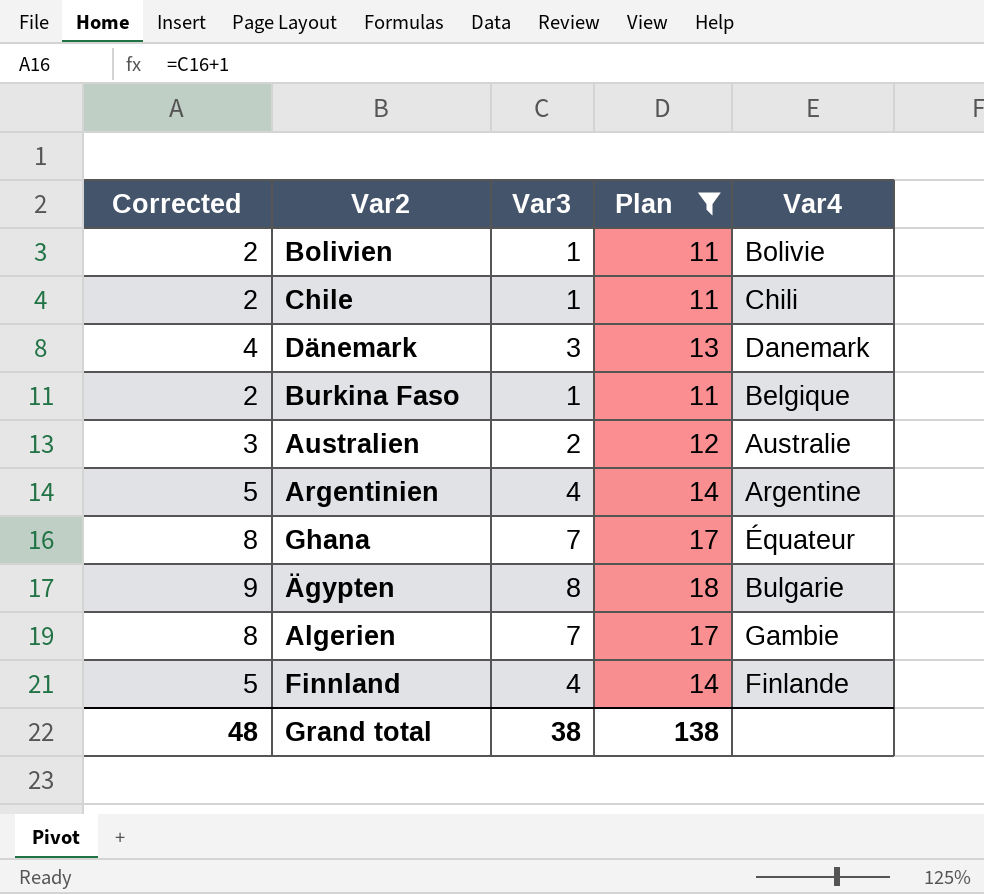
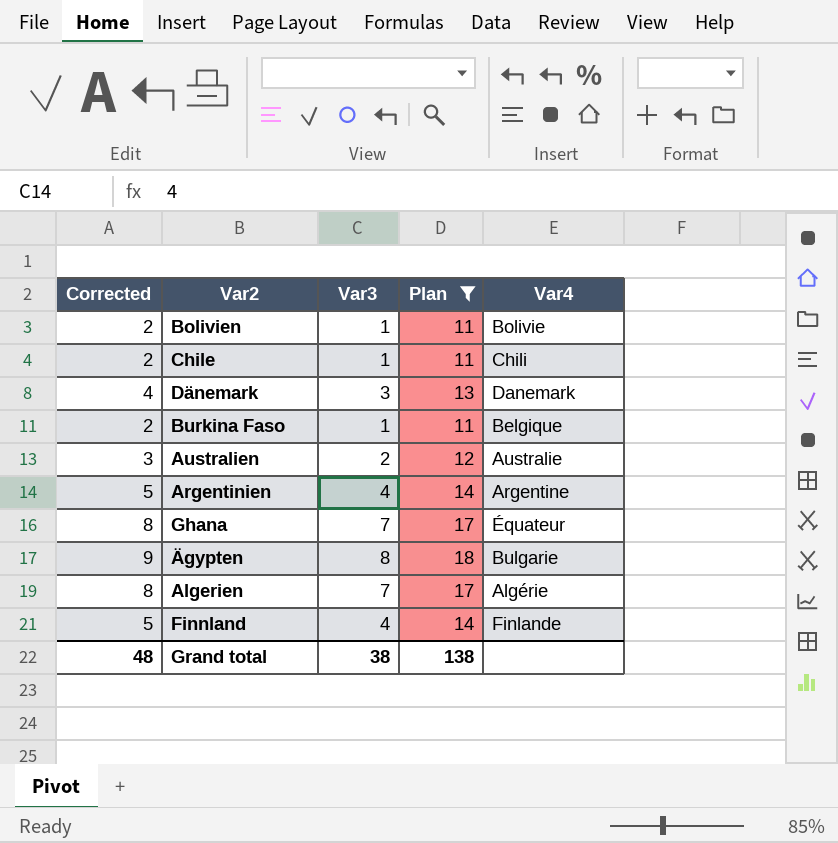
Algerien | Var4: Gambie -> Algérie

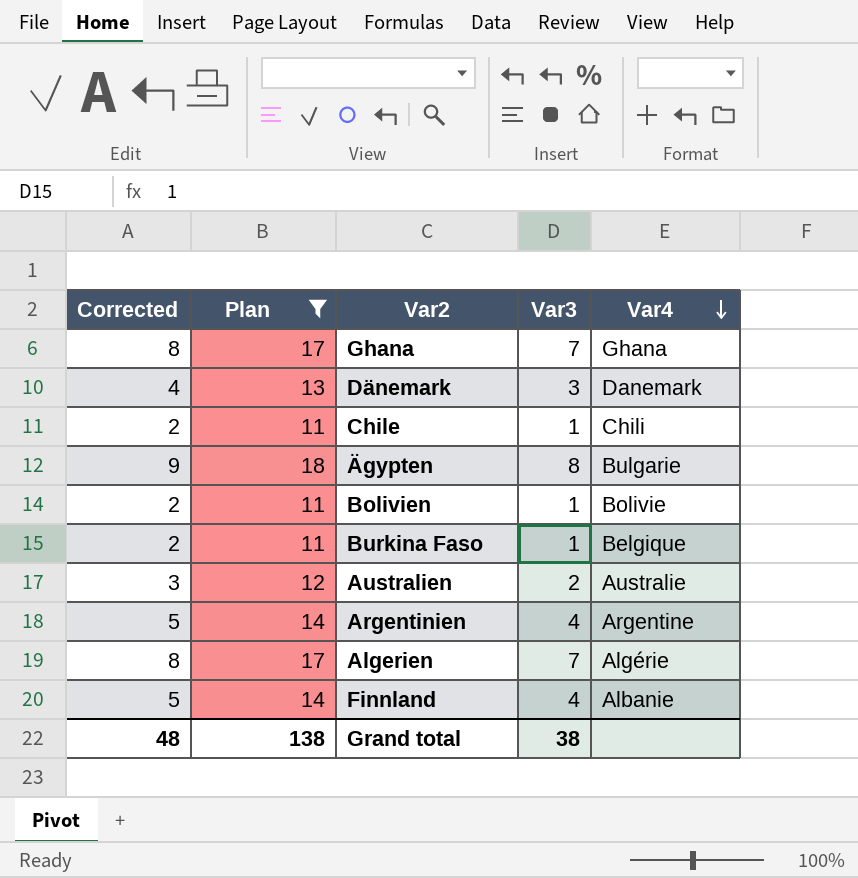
row order: none -> Var4 descending
column Plan | position: 4 -> 2
Ghana | Var4: Équateur -> Ghana
Finnland | Var4: Finlande -> Albanie

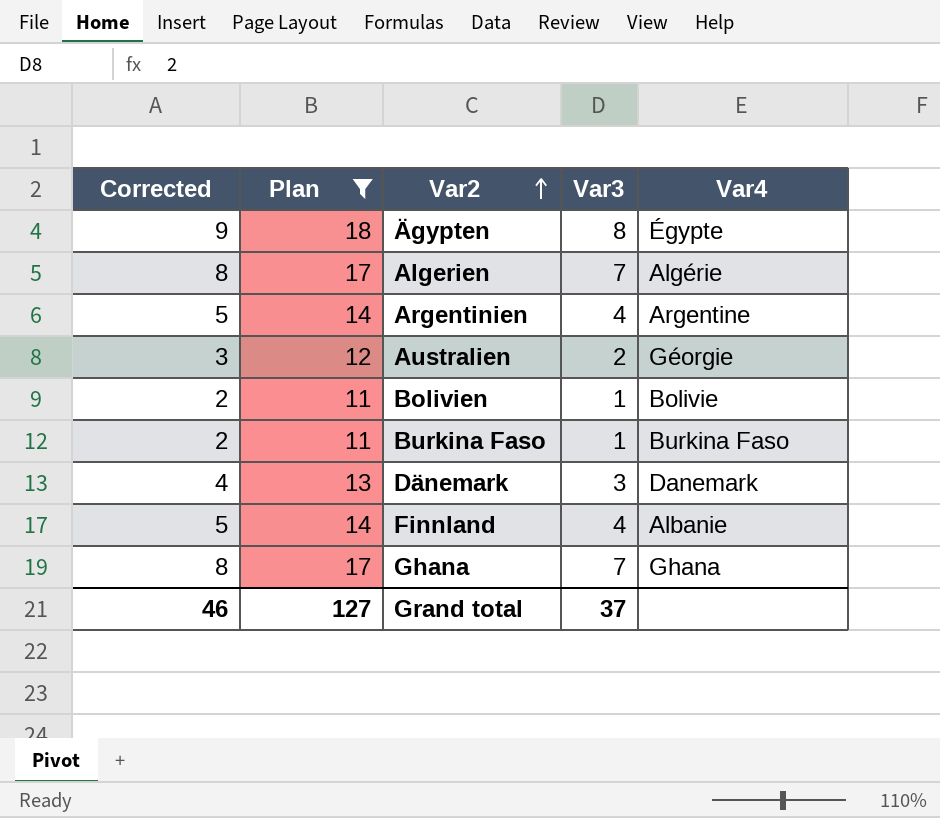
row order: Var4 descending -> Var2 ascending
row Chile: 2 | 11 | 1 | Chili -> none
Ägypten | Var4: Bulgarie -> Égypte
Australien | Var4: Australie -> Géorgie
Burkina Faso | Var4: Belgique -> Burkina Faso
Grand total | Corrected: 48 -> 46
Grand total | Plan: 138 -> 127
Grand total | Var3: 38 -> 37

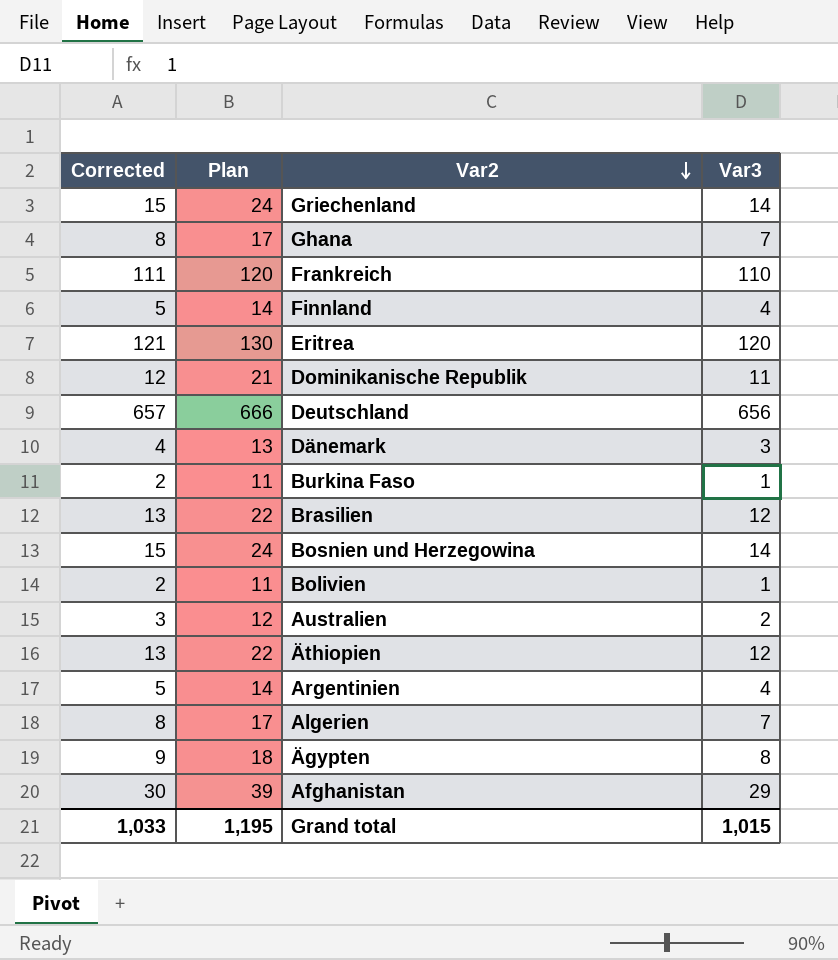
filter: Plan <= 18 -> none
row order: Var2 ascending -> Var2 descending
column Var4 | position: 5 -> none
Grand total | Corrected: 46 -> 1,033
Grand total | Plan: 127 -> 1,195
Grand total | Var3: 37 -> 1,015

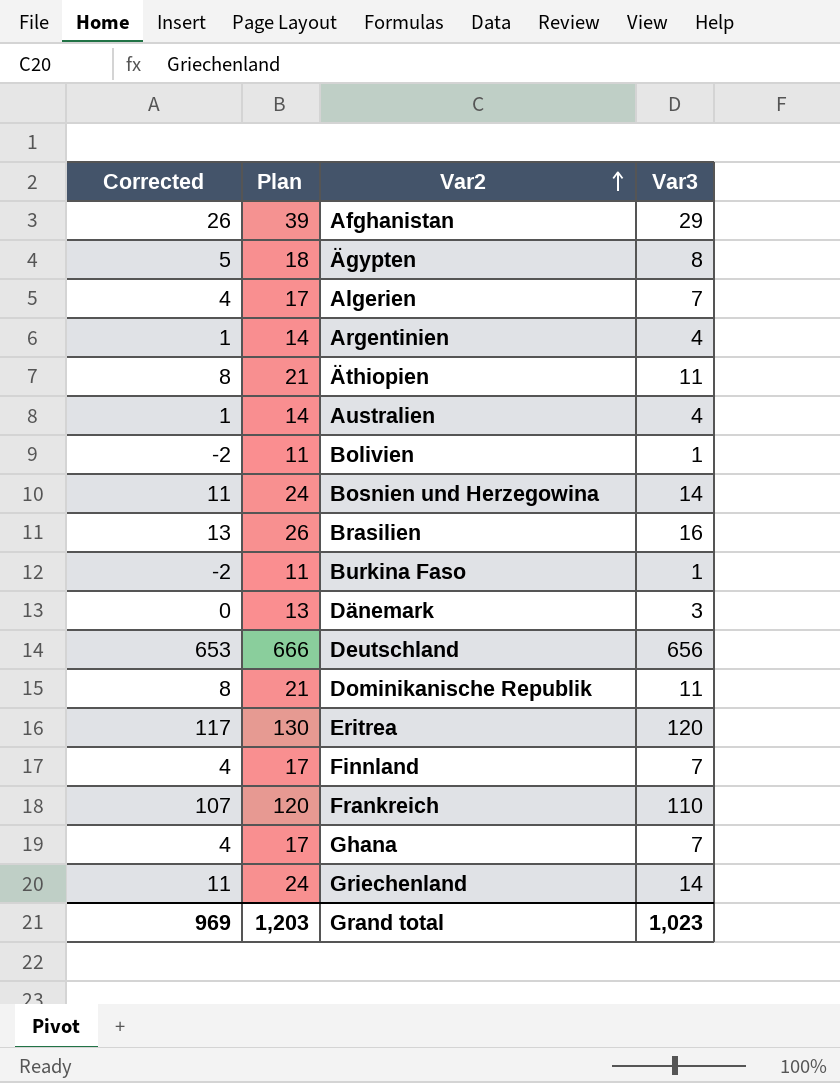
row order: Var2 descending -> Var2 ascending
column Corrected | formula: [Var3] + 1 -> [Var3] - 3
Äthiopien | Plan: 22 -> 21
Äthiopien | Var3: 12 -> 11
Australien | Plan: 12 -> 14
Australien | Var3: 2 -> 4
Brasilien | Plan: 22 -> 26
Brasilien | Var3: 12 -> 16
Finnland | Plan: 14 -> 17
Finnland | Var3: 4 -> 7
Grand total | Corrected: 1,033 -> 969
Grand total | Plan: 1,195 -> 1,203
Grand total | Var3: 1,015 -> 1,023

